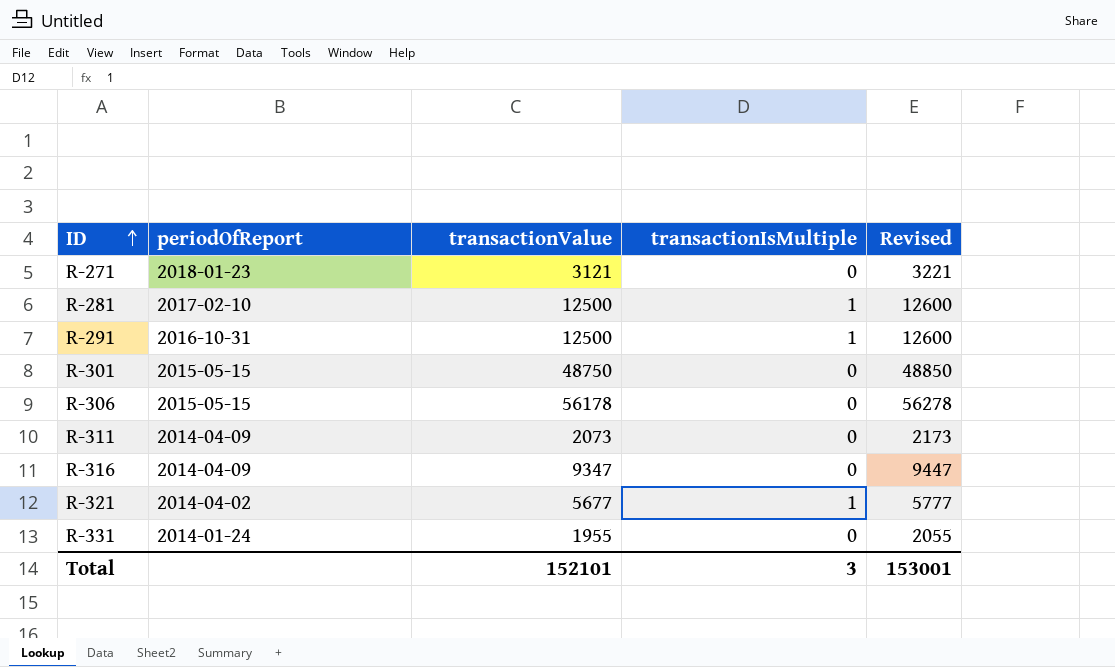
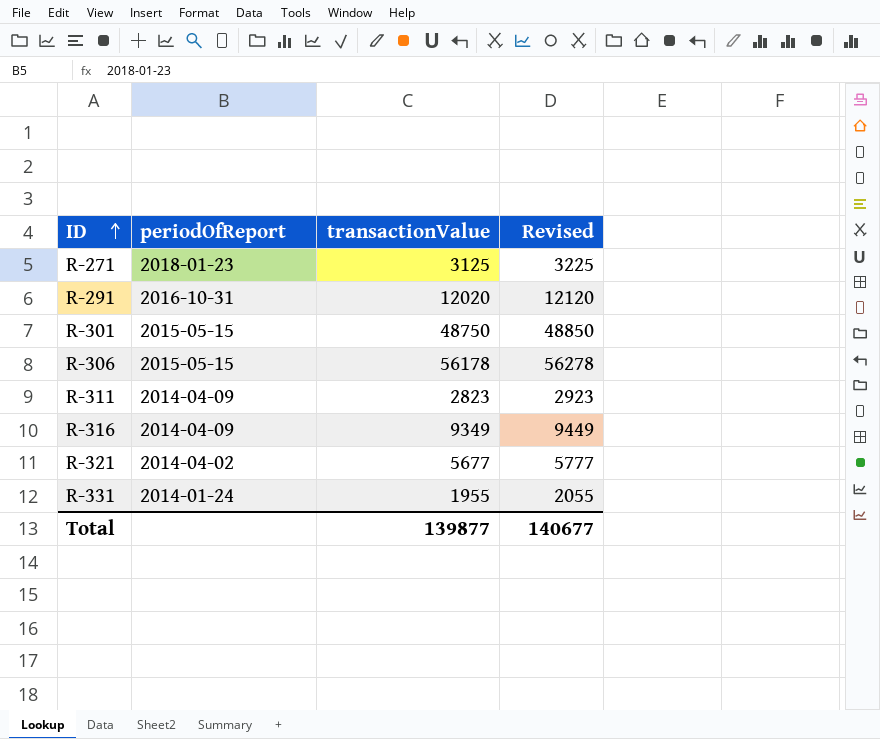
column transactionIsMultiple | position: 4 -> none
row R-281: 2017-02-10 | 12500 | 1 | 12600 -> none
R-271 | transactionValue: 3121 -> 3125
R-271 | Revised: 3221 -> 3225
R-291 | transactionValue: 12500 -> 12020
R-291 | Revised: 12600 -> 12120
R-311 | transactionValue: 2073 -> 2823
R-311 | Revised: 2173 -> 2923
R-316 | transactionValue: 9347 -> 9349
R-316 | Revised: 9447 -> 9449
Total | transactionValue: 152101 -> 139877
Total | Revised: 153001 -> 140677

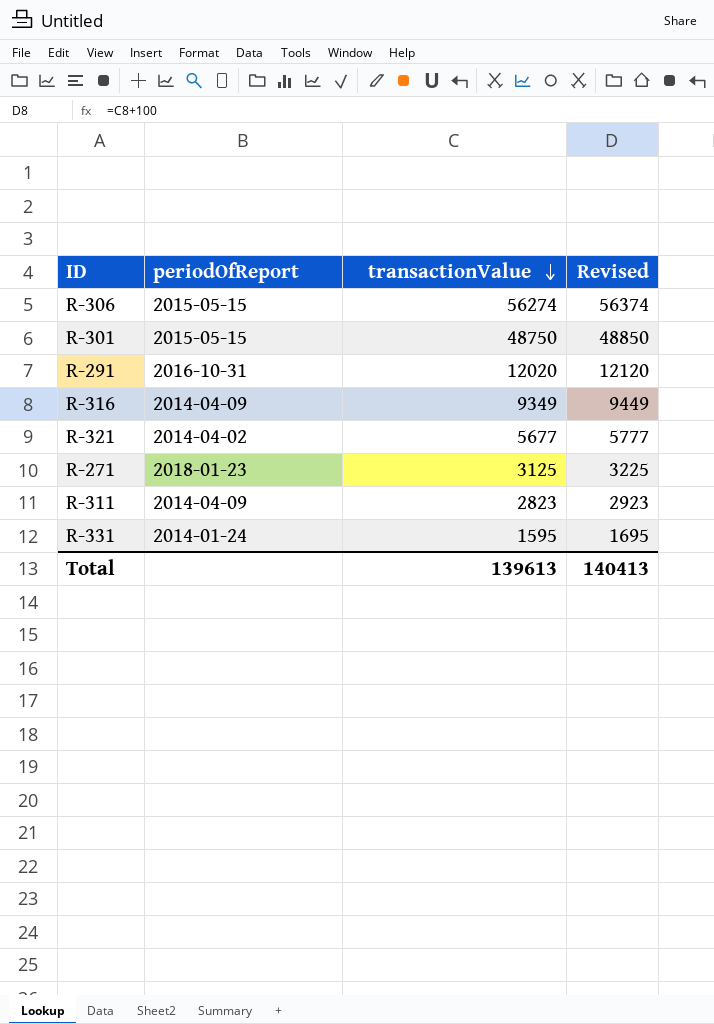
row order: ID ascending -> transactionValue descending
R-306 | transactionValue: 56178 -> 56274
R-306 | Revised: 56278 -> 56374
R-331 | transactionValue: 1955 -> 1595
R-331 | Revised: 2055 -> 1695
Total | transactionValue: 139877 -> 139613
Total | Revised: 140677 -> 140413

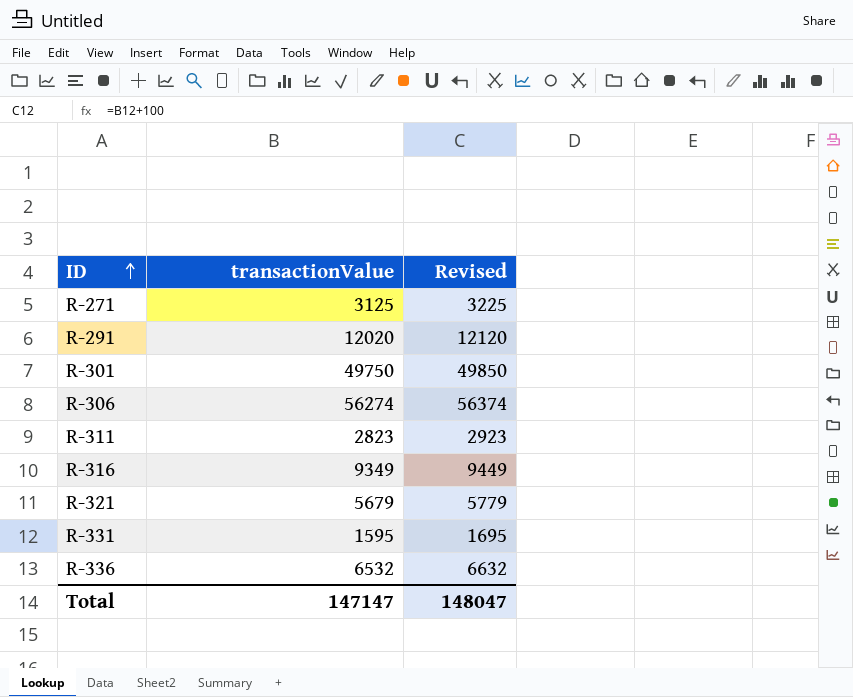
row order: transactionValue descending -> ID ascending
column periodOfReport | position: 2 -> none
R-301 | transactionValue: 48750 -> 49750
R-301 | Revised: 48850 -> 49850
R-321 | transactionValue: 5677 -> 5679
R-321 | Revised: 5777 -> 5779
row R-336: none -> 6532 | 6632
Total | transactionValue: 139613 -> 147147
Total | Revised: 140413 -> 148047

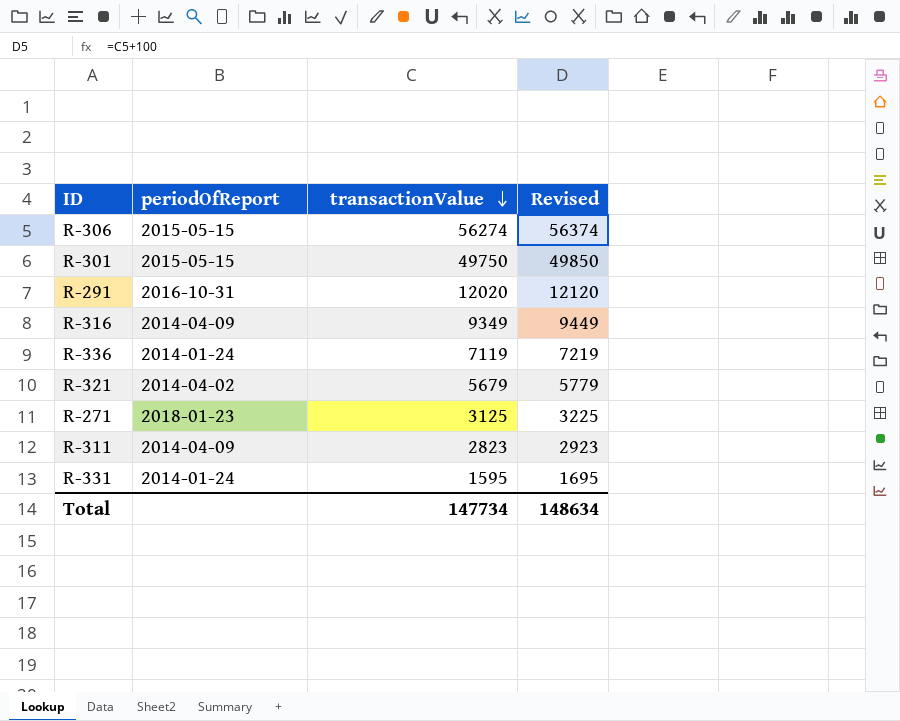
row order: ID ascending -> transactionValue descending
column periodOfReport | position: none -> 2
R-336 | transactionValue: 6532 -> 7119
R-336 | Revised: 6632 -> 7219
Total | transactionValue: 147147 -> 147734
Total | Revised: 148047 -> 148634

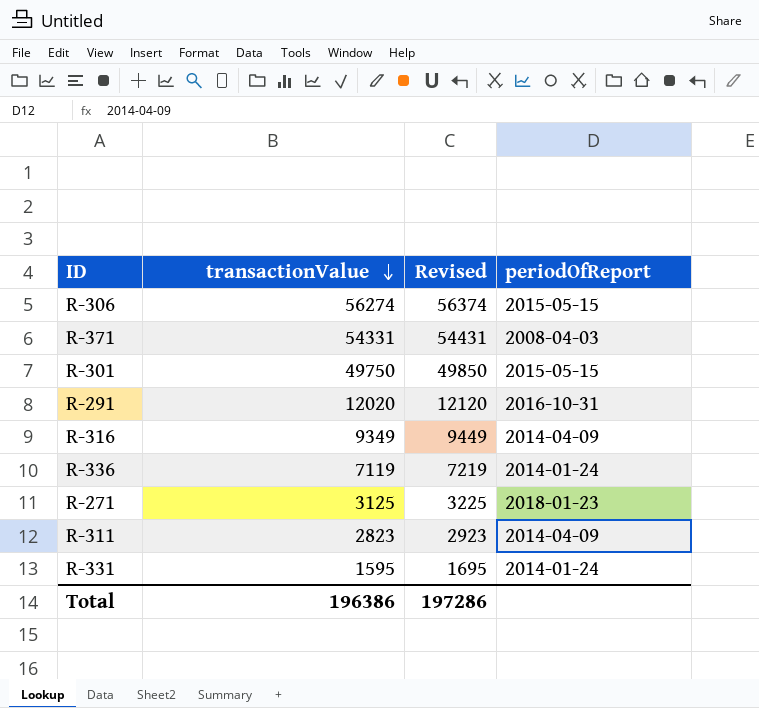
column periodOfReport | position: 2 -> 4
row R-321: 2014-04-02 | 5679 | 5779 -> none
row R-371: none -> 54331 | 54431 | 2008-04-03
Total | transactionValue: 147734 -> 196386
Total | Revised: 148634 -> 197286

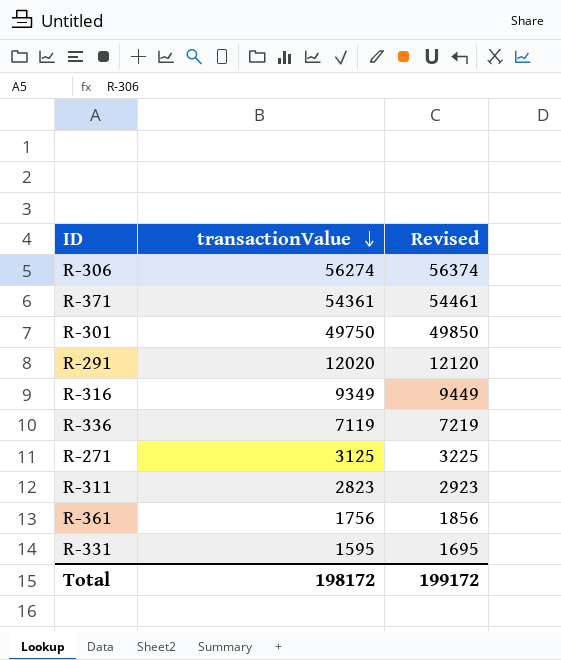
column periodOfReport | position: 4 -> none
R-371 | transactionValue: 54331 -> 54361
R-371 | Revised: 54431 -> 54461
row R-361: none -> 1756 | 1856
Total | transactionValue: 196386 -> 198172
Total | Revised: 197286 -> 199172

